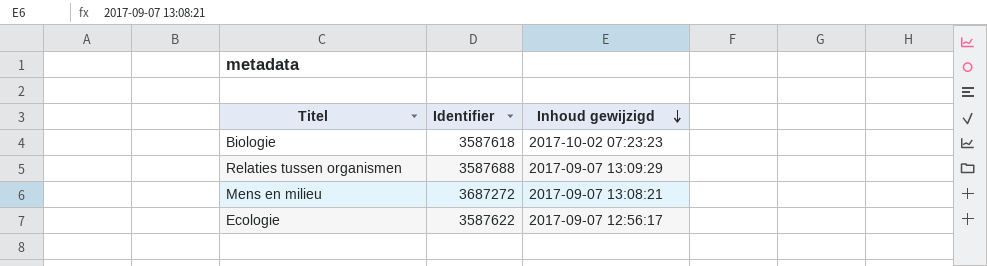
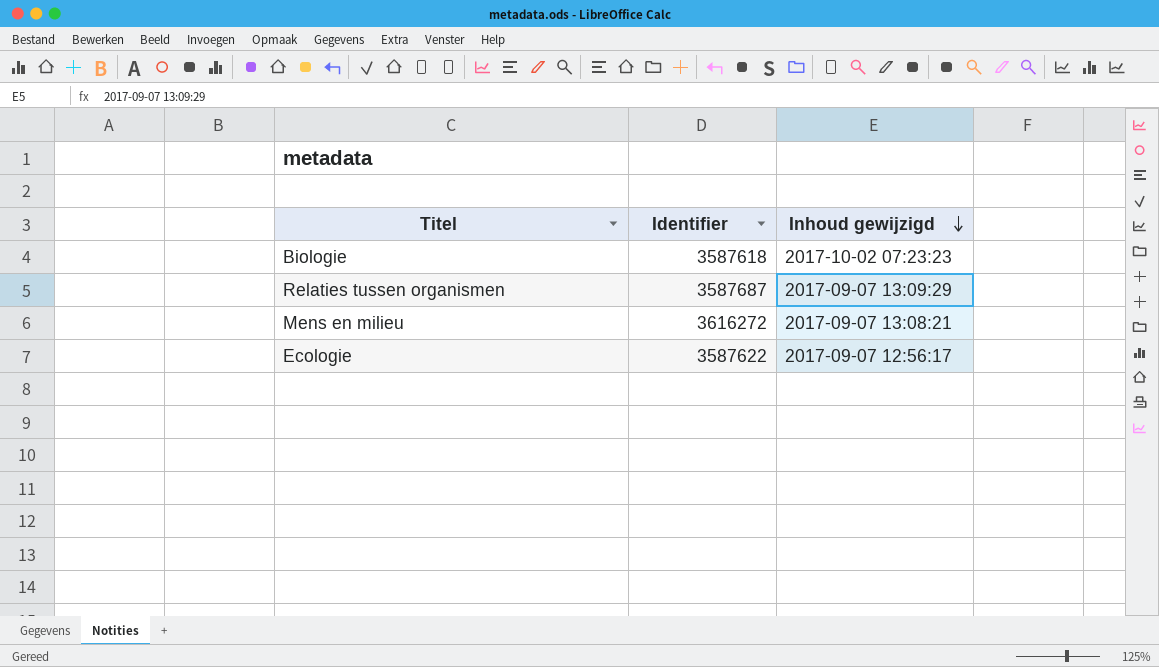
Relaties tussen organismen | Identifier: 3587688 -> 3587687
Mens en milieu | Identifier: 3687272 -> 3616272

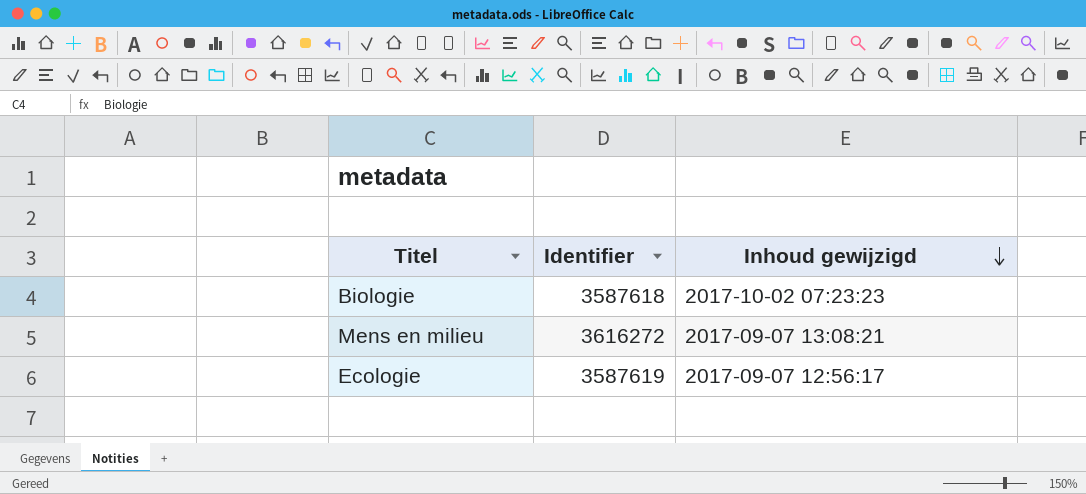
row Relaties tussen organismen: 3587687 | 2017-09-07 13:09:29 -> none
Ecologie | Identifier: 3587622 -> 3587619

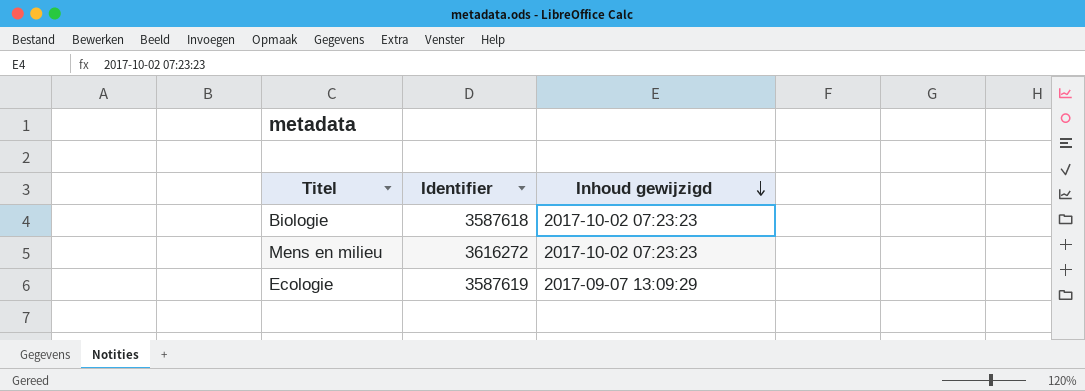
Mens en milieu | Inhoud gewijzigd: 2017-09-07 13:08:21 -> 2017-10-02 07:23:23
Ecologie | Inhoud gewijzigd: 2017-09-07 12:56:17 -> 2017-09-07 13:09:29

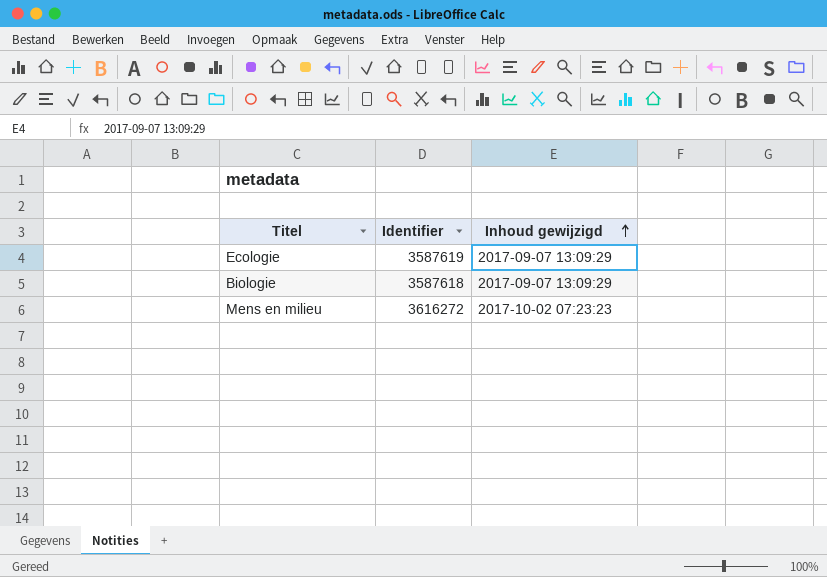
row order: Inhoud gewijzigd descending -> Inhoud gewijzigd ascending
Biologie | Inhoud gewijzigd: 2017-10-02 07:23:23 -> 2017-09-07 13:09:29

